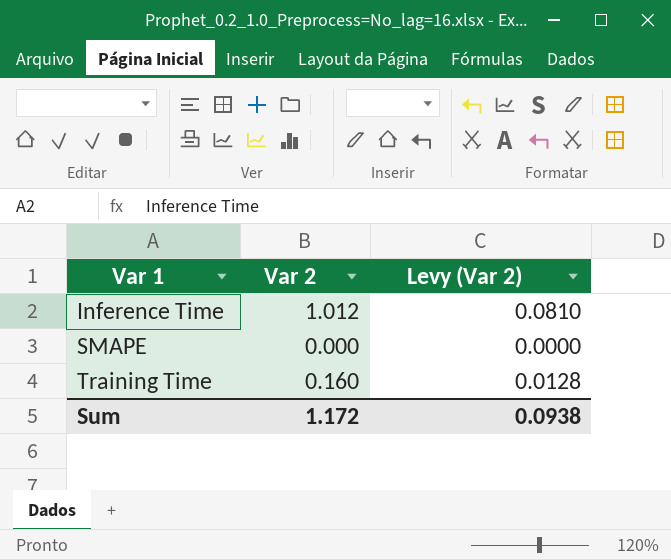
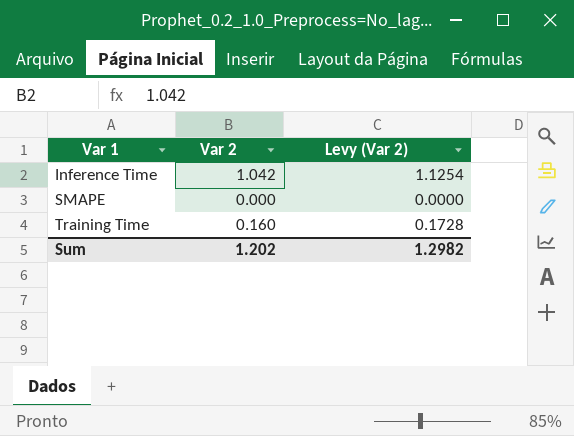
column Levy (Var 2) | formula: [Var 2] * 0.08 -> [Var 2] * 1.08
Inference Time | Var 2: 1.012 -> 1.042
Sum | Var 2: 1.172 -> 1.202
Sum | Levy (Var 2): 0.0938 -> 1.2982

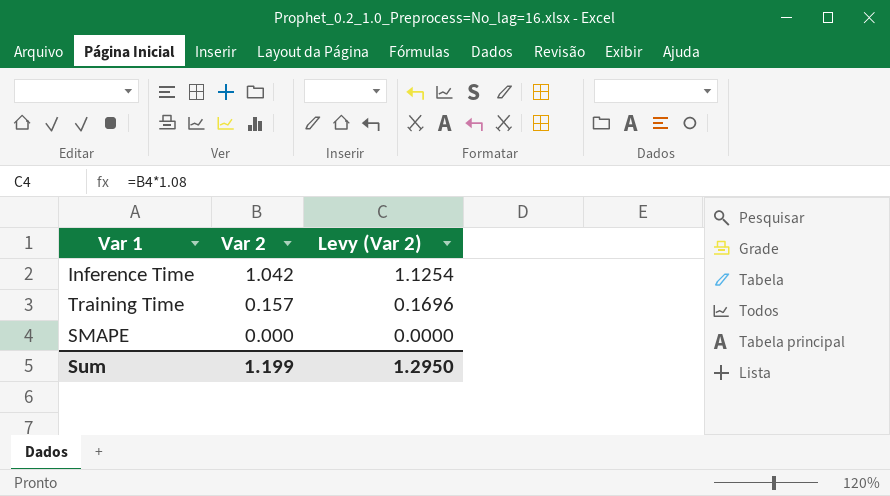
row order: Var 1 ascending -> Var 2 descending
Training Time | Var 2: 0.160 -> 0.157
Training Time | Levy (Var 2): 0.1728 -> 0.1696
Sum | Var 2: 1.202 -> 1.199
Sum | Levy (Var 2): 1.2982 -> 1.2950

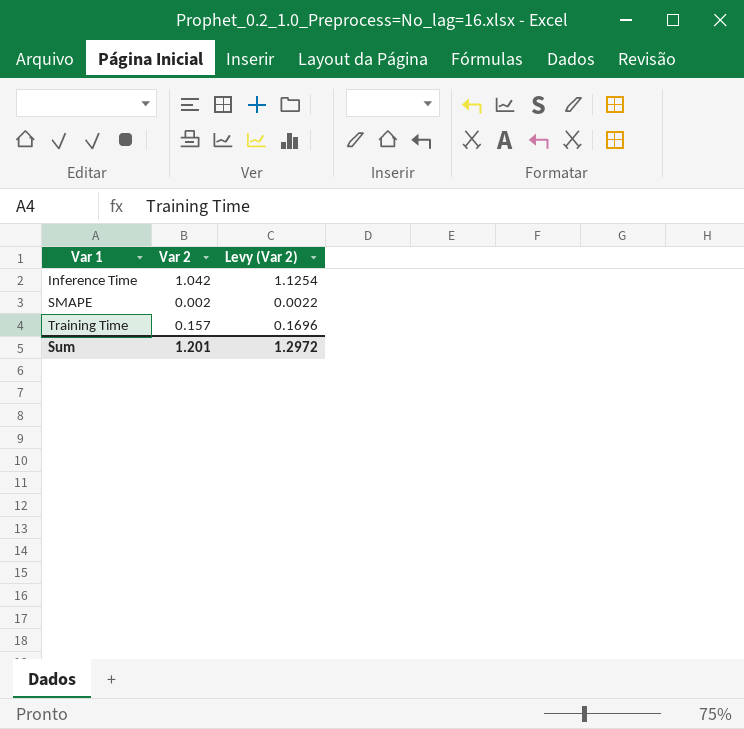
row order: Var 2 descending -> Var 1 ascending
SMAPE | Var 2: 0.000 -> 0.002
SMAPE | Levy (Var 2): 0.0000 -> 0.0022
Sum | Var 2: 1.199 -> 1.201
Sum | Levy (Var 2): 1.2950 -> 1.2972

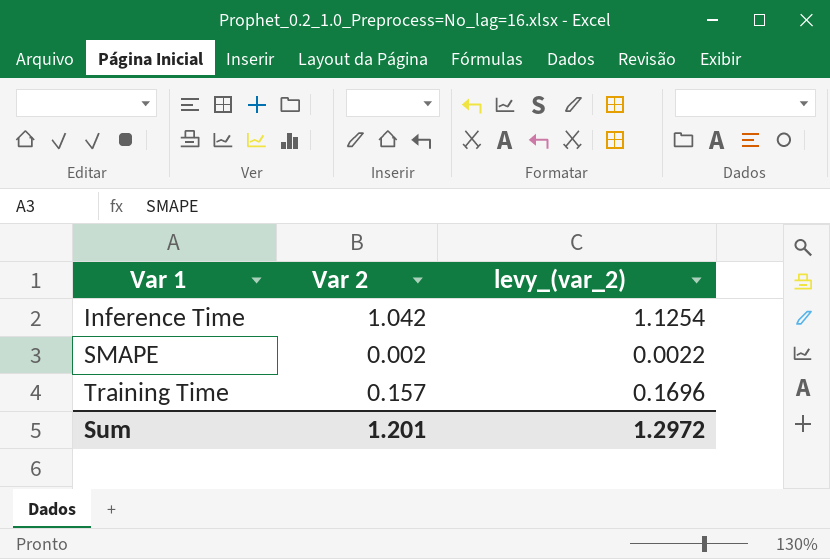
column name: Levy (Var 2) -> levy_(var_2)

